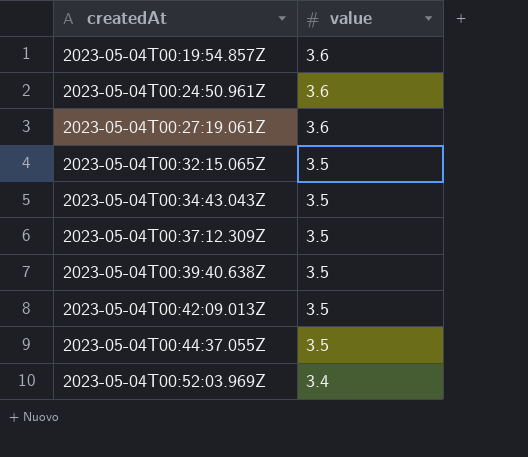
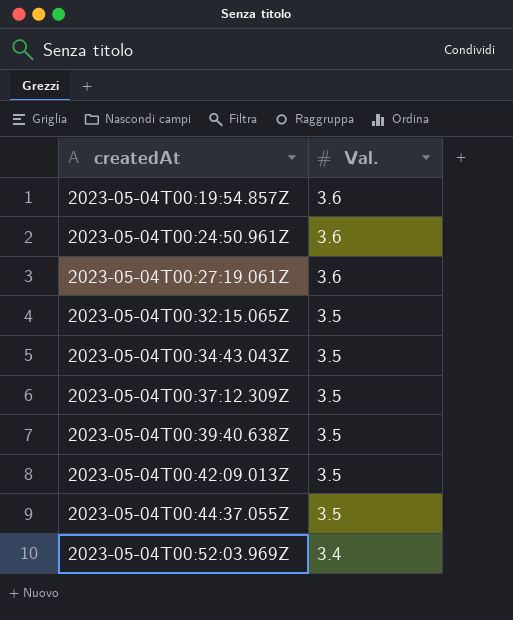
column name: value -> Val.

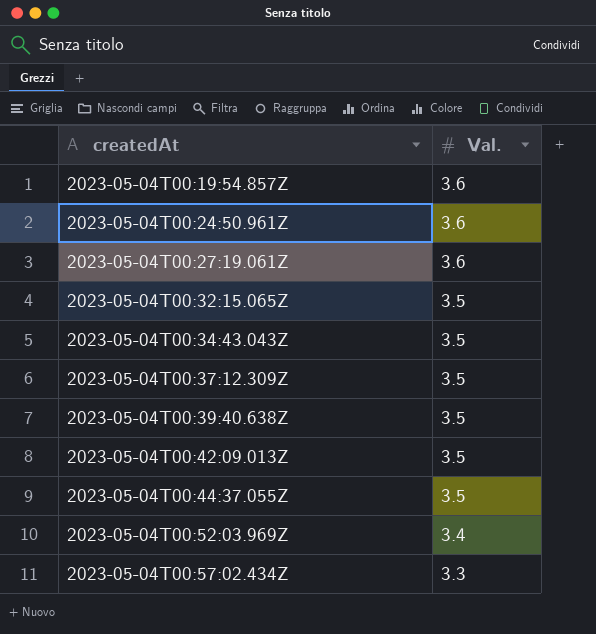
row 2023-05-04T00:57:02.434Z: none -> 3.3

